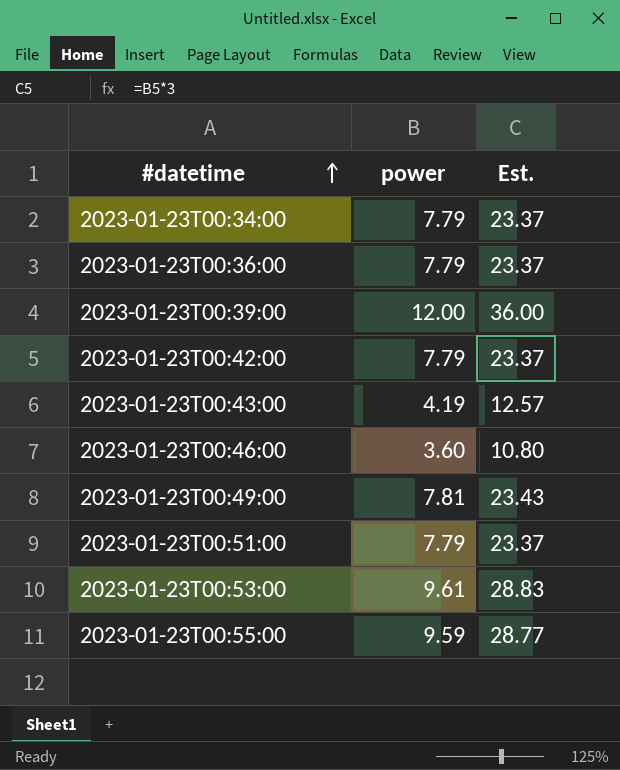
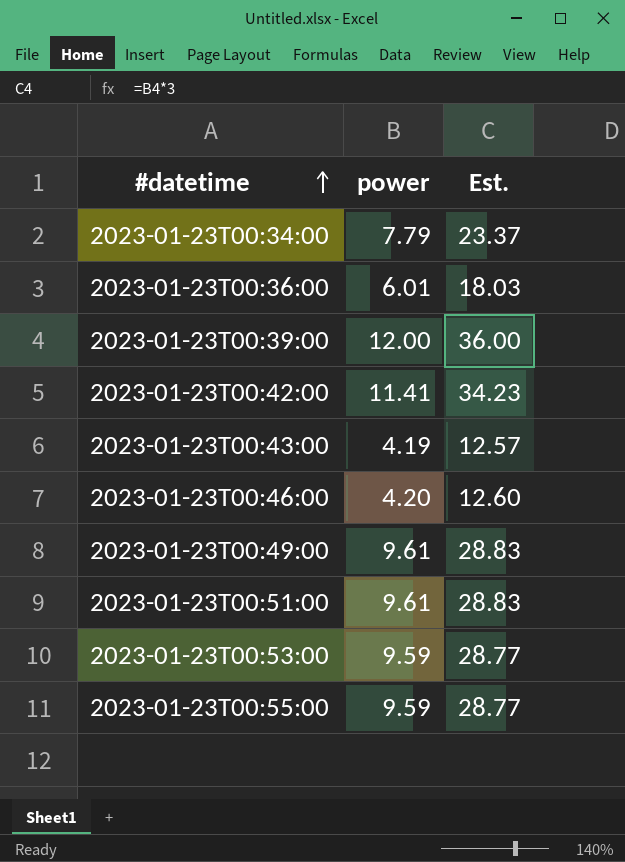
2023-01-23T00:36:00 | power: 7.79 -> 6.01
2023-01-23T00:36:00 | Est.: 23.37 -> 18.03
2023-01-23T00:42:00 | power: 7.79 -> 11.41
2023-01-23T00:42:00 | Est.: 23.37 -> 34.23
2023-01-23T00:46:00 | power: 3.60 -> 4.20
2023-01-23T00:46:00 | Est.: 10.80 -> 12.60
2023-01-23T00:49:00 | power: 7.81 -> 9.61
2023-01-23T00:49:00 | Est.: 23.43 -> 28.83
2023-01-23T00:51:00 | power: 7.79 -> 9.61
2023-01-23T00:51:00 | Est.: 23.37 -> 28.83
2023-01-23T00:53:00 | power: 9.61 -> 9.59
2023-01-23T00:53:00 | Est.: 28.83 -> 28.77

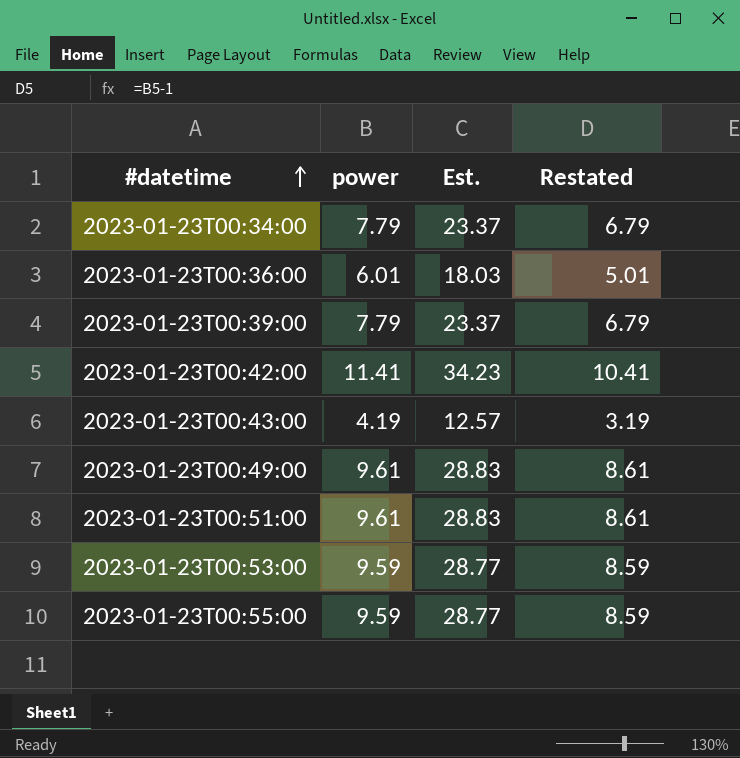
column Restated | formula: none -> [power] - 1
row 2023-01-23T00:46:00: 4.20 | 12.60 -> none
2023-01-23T00:39:00 | power: 12.00 -> 7.79
2023-01-23T00:39:00 | Est.: 36.00 -> 23.37

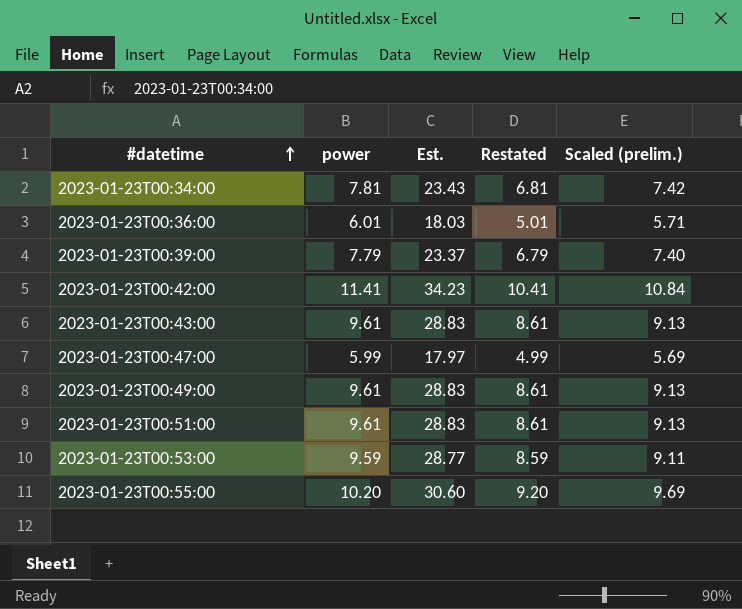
column Scaled (prelim.) | formula: none -> [power] * 0.95
2023-01-23T00:34:00 | power: 7.79 -> 7.81
2023-01-23T00:34:00 | Est.: 23.37 -> 23.43
2023-01-23T00:34:00 | Restated: 6.79 -> 6.81
2023-01-23T00:43:00 | power: 4.19 -> 9.61
2023-01-23T00:43:00 | Est.: 12.57 -> 28.83
2023-01-23T00:43:00 | Restated: 3.19 -> 8.61
row 2023-01-23T00:47:00: none -> 5.99 | 17.97 | 4.99 | 5.69
2023-01-23T00:55:00 | power: 9.59 -> 10.20
2023-01-23T00:55:00 | Est.: 28.77 -> 30.60
2023-01-23T00:55:00 | Restated: 8.59 -> 9.20

